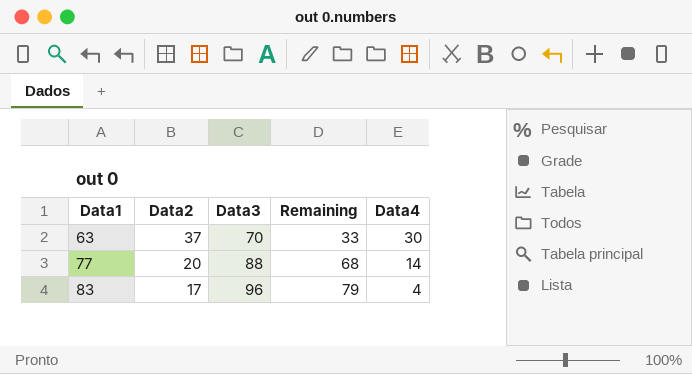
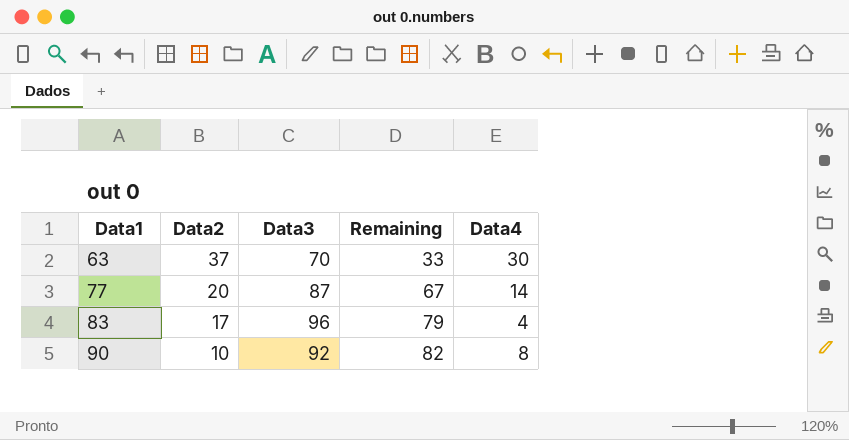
77 | Data3: 88 -> 87
77 | Remaining: 68 -> 67
row 90: none -> 10 | 92 | 82 | 8

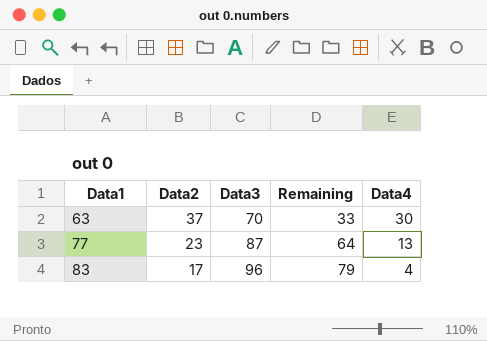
row 90: 10 | 92 | 82 | 8 -> none
77 | Data2: 20 -> 23
77 | Remaining: 67 -> 64
77 | Data4: 14 -> 13

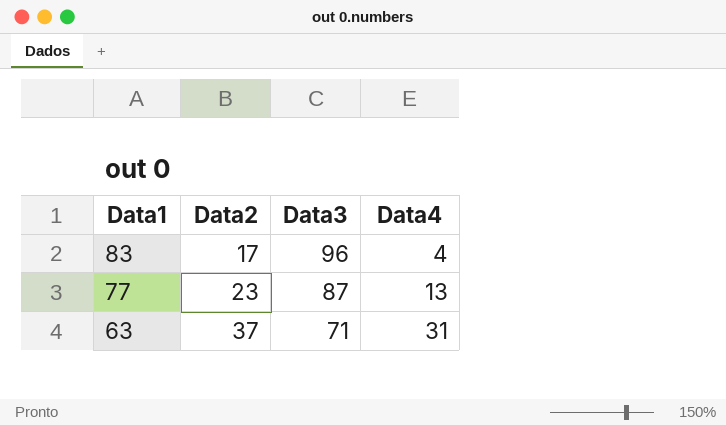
row order: Data1 ascending -> Data1 descending
column Remaining | formula: [Data3] - [Data2] -> none
63 | Data3: 70 -> 71
63 | Data4: 30 -> 31

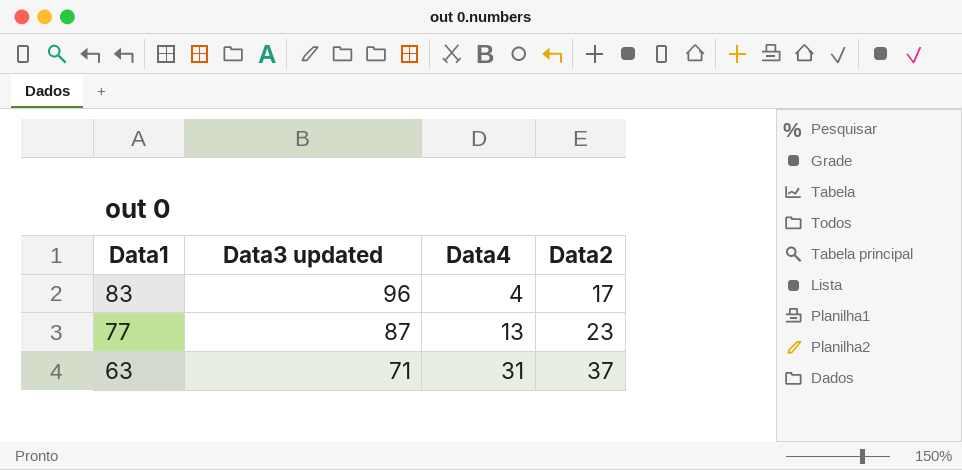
column name: Data3 -> Data3 updated
column Data2 | position: 2 -> 4

